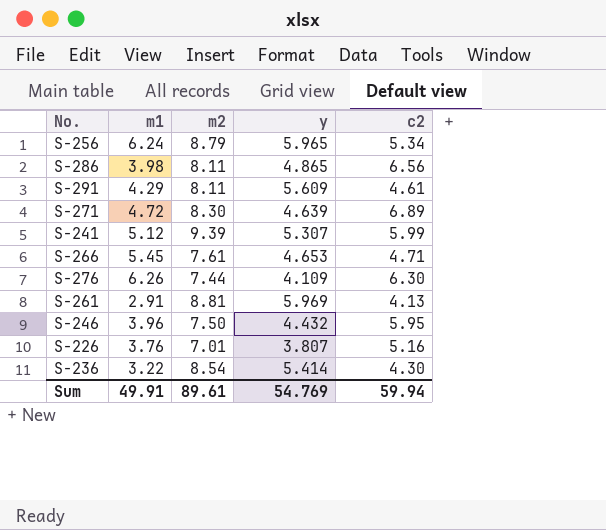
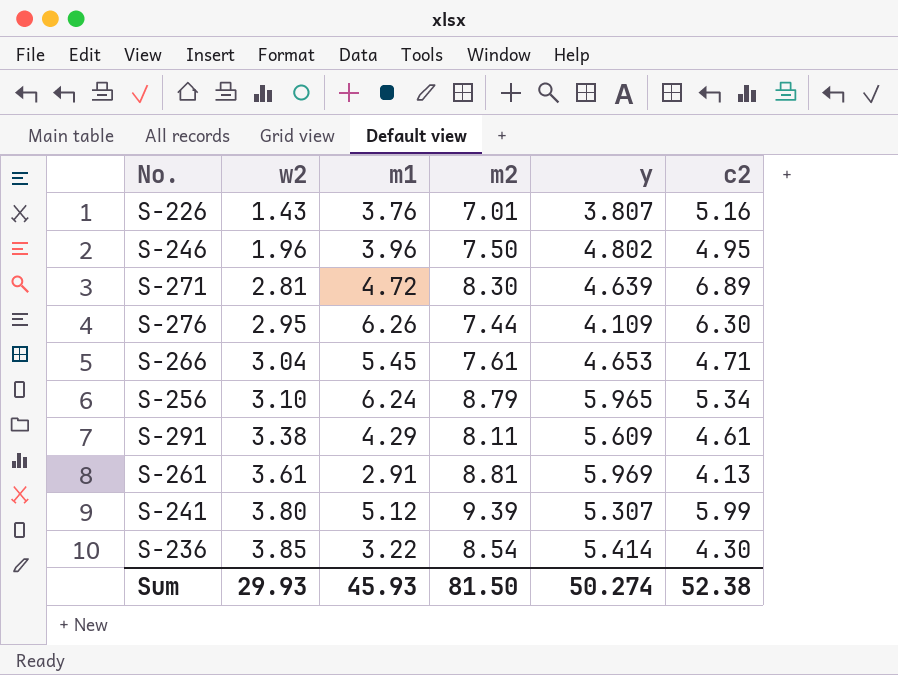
row order: none -> w2 ascending
column w2 | position: none -> 2
row S-286: 3.98 | 8.11 | 4.865 | 6.56 -> none
S-246 | y: 4.432 -> 4.802
S-246 | c2: 5.95 -> 4.95
Sum | m1: 49.91 -> 45.93
Sum | m2: 89.61 -> 81.50
Sum | y: 54.769 -> 50.274
Sum | c2: 59.94 -> 52.38

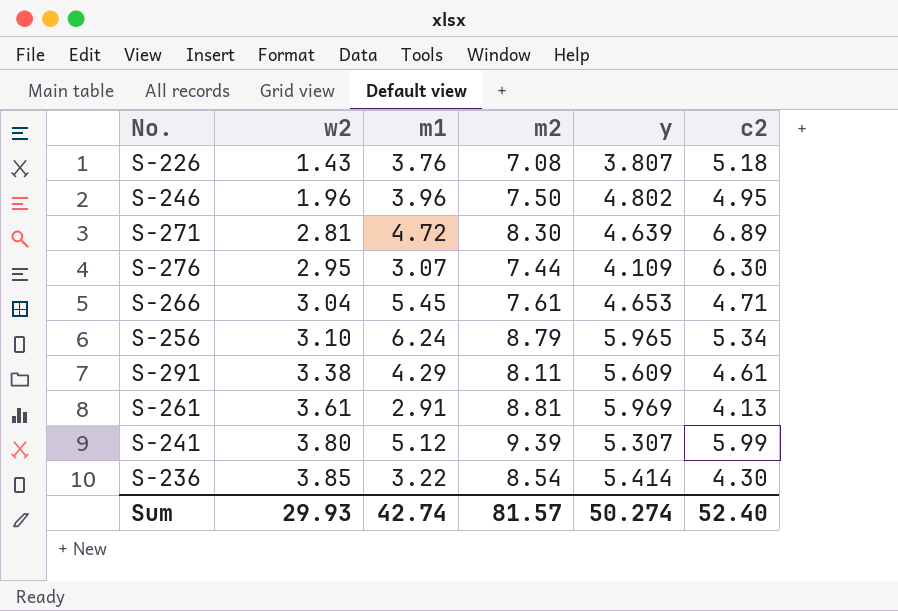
S-226 | m2: 7.01 -> 7.08
S-226 | c2: 5.16 -> 5.18
S-276 | m1: 6.26 -> 3.07
Sum | m1: 45.93 -> 42.74
Sum | m2: 81.50 -> 81.57
Sum | c2: 52.38 -> 52.40

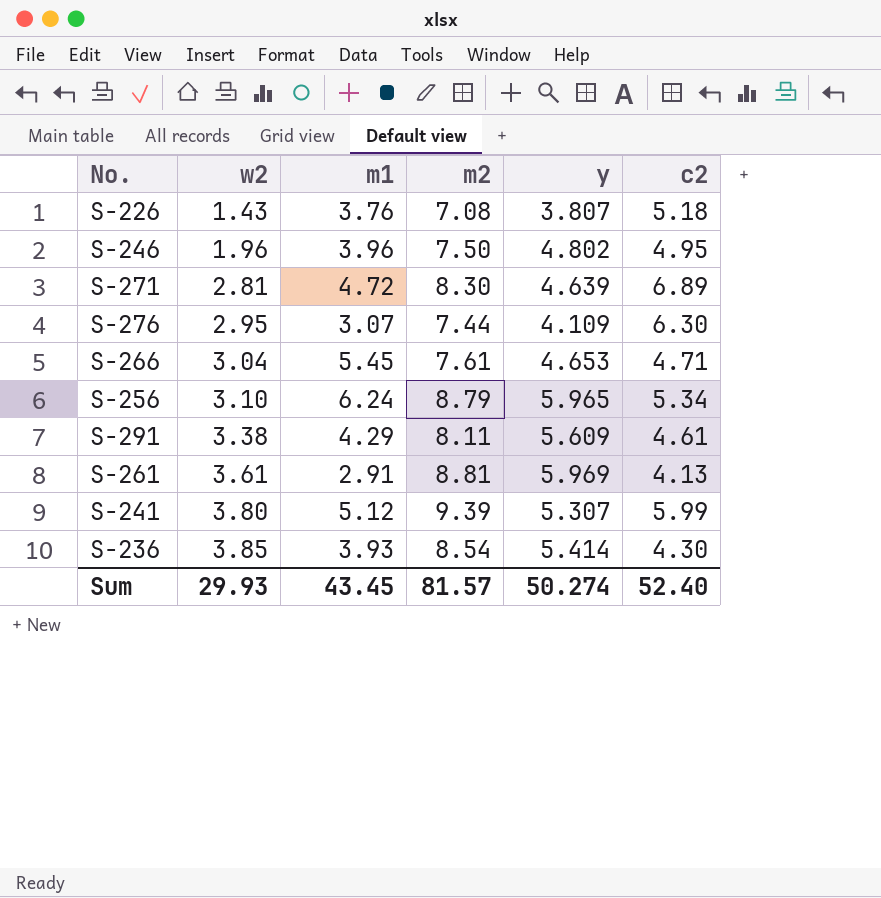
S-236 | m1: 3.22 -> 3.93
Sum | m1: 42.74 -> 43.45

